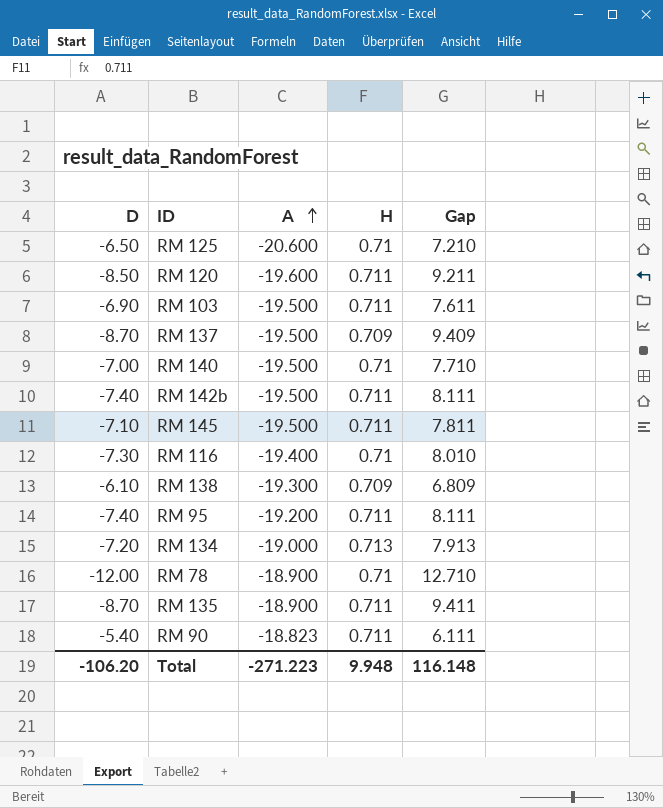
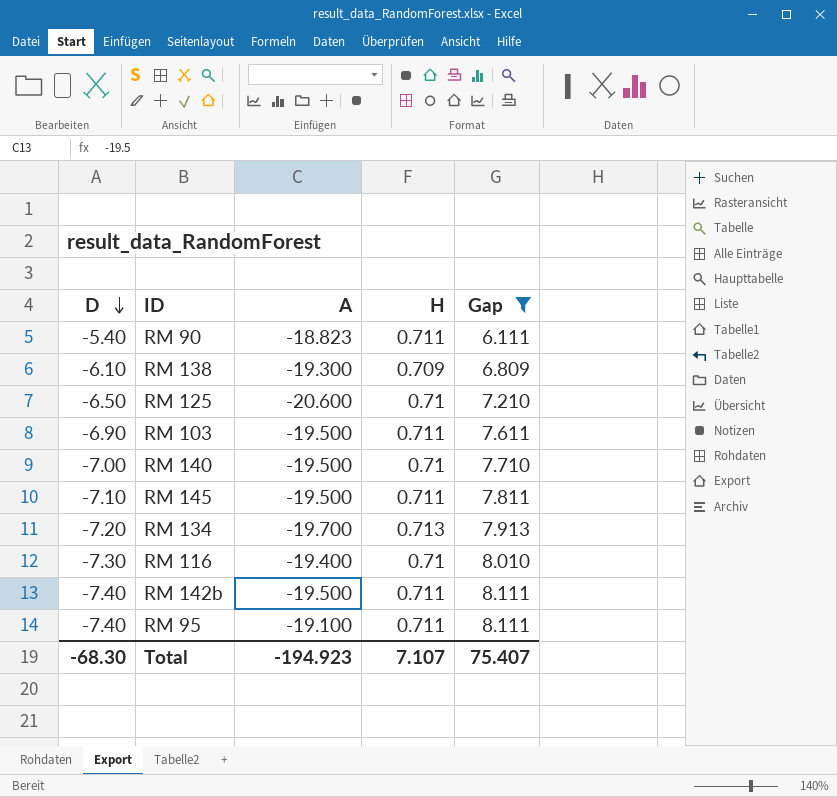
filter: none -> Gap <= 8.111
row order: A ascending -> D descending
RM 134 | A: -19.000 -> -19.700
RM 95 | A: -19.200 -> -19.100
Total | D: -106.20 -> -68.30
Total | A: -271.223 -> -194.923
Total | H: 9.948 -> 7.107
Total | Gap: 116.148 -> 75.407

